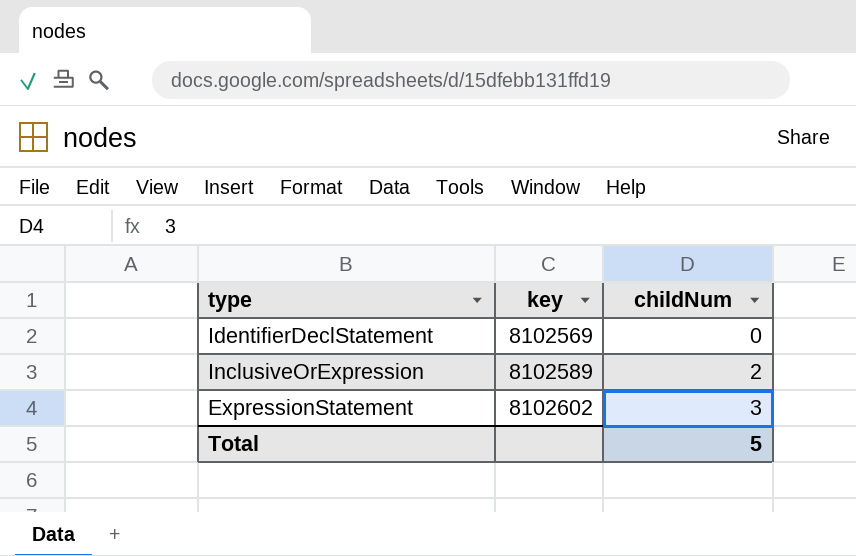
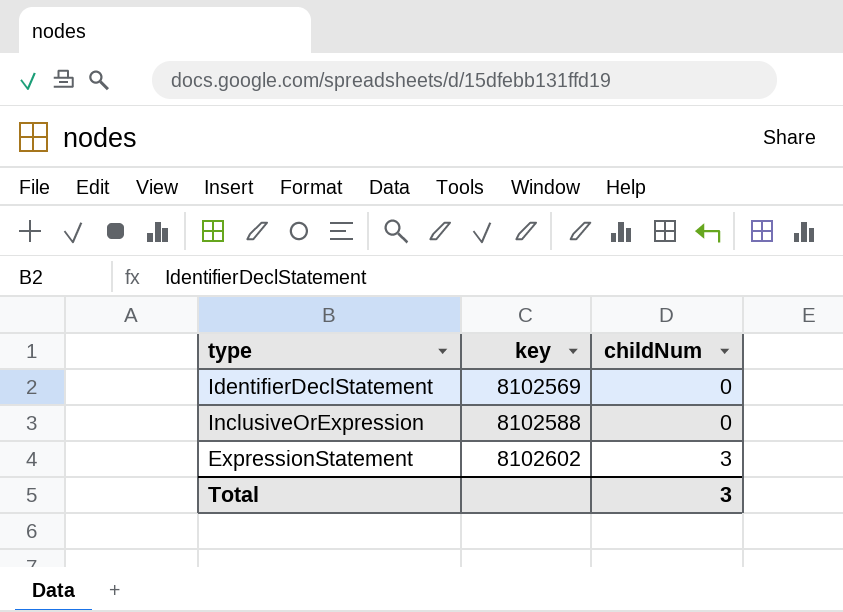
InclusiveOrExpression | key: 8102589 -> 8102588
InclusiveOrExpression | childNum: 2 -> 0
Total | childNum: 5 -> 3

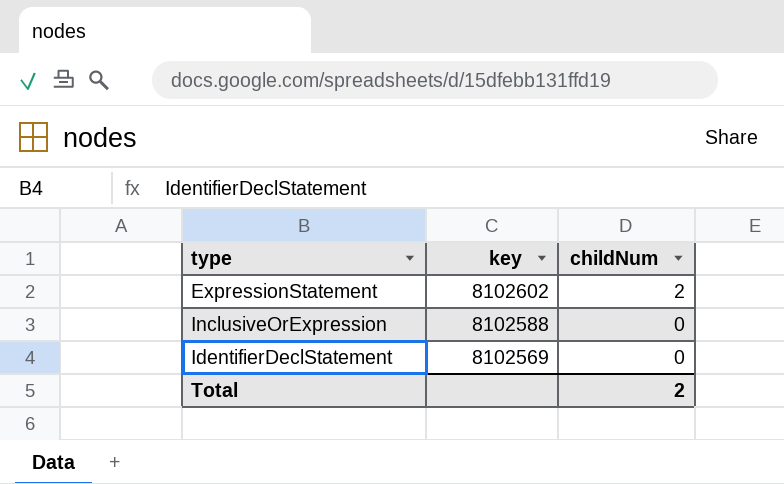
row order: key ascending -> key descending
ExpressionStatement | childNum: 3 -> 2
Total | childNum: 3 -> 2

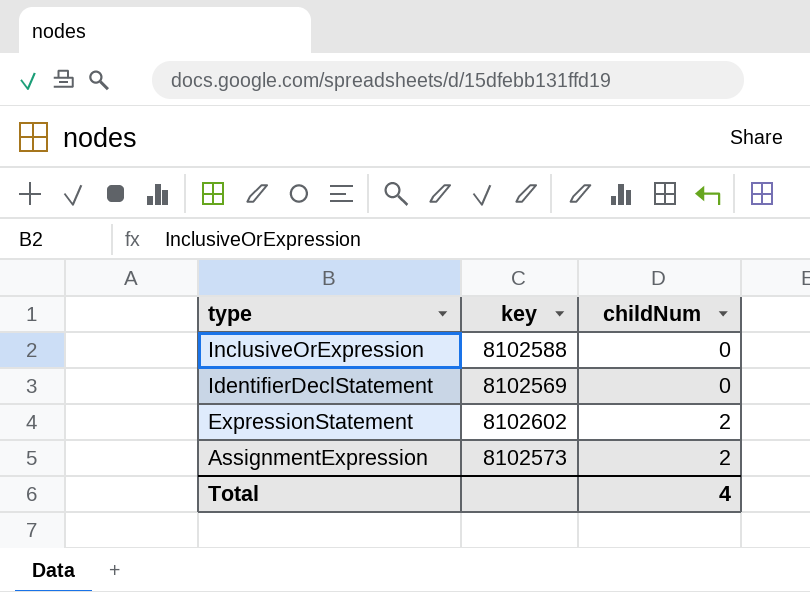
row order: key descending -> type descending
row AssignmentExpression: none -> 8102573 | 2
Total | childNum: 2 -> 4

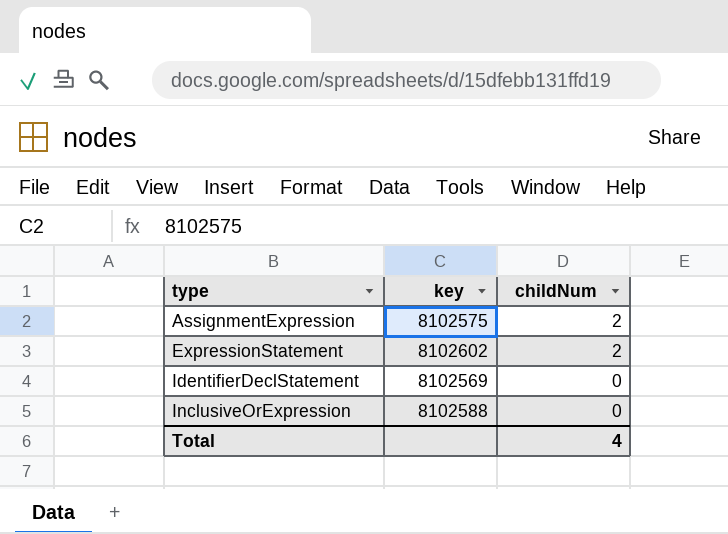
row order: type descending -> type ascending
AssignmentExpression | key: 8102573 -> 8102575

